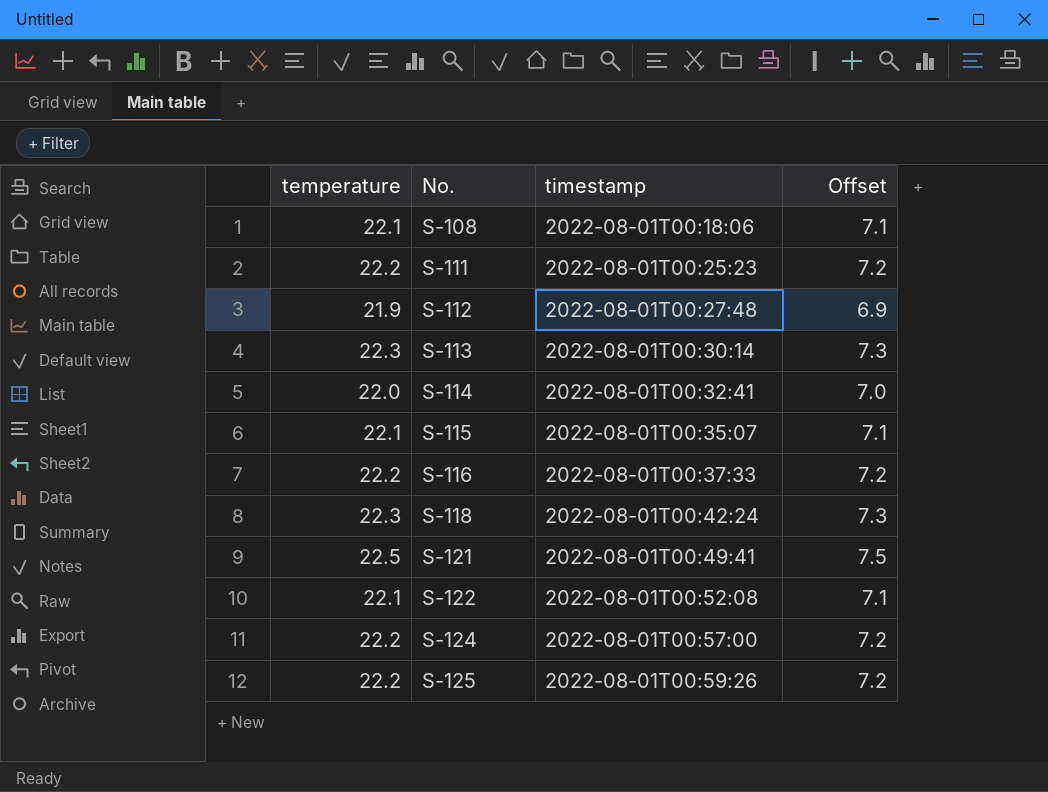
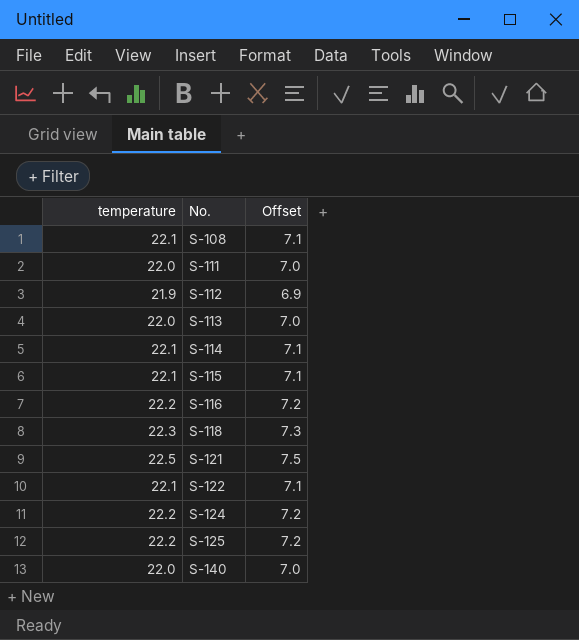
column timestamp | position: 3 -> none
S-111 | temperature: 22.2 -> 22.0
S-111 | Offset: 7.2 -> 7.0
S-113 | temperature: 22.3 -> 22.0
S-113 | Offset: 7.3 -> 7.0
S-114 | temperature: 22.0 -> 22.1
S-114 | Offset: 7.0 -> 7.1
row S-140: none -> 22.0 | 7.0

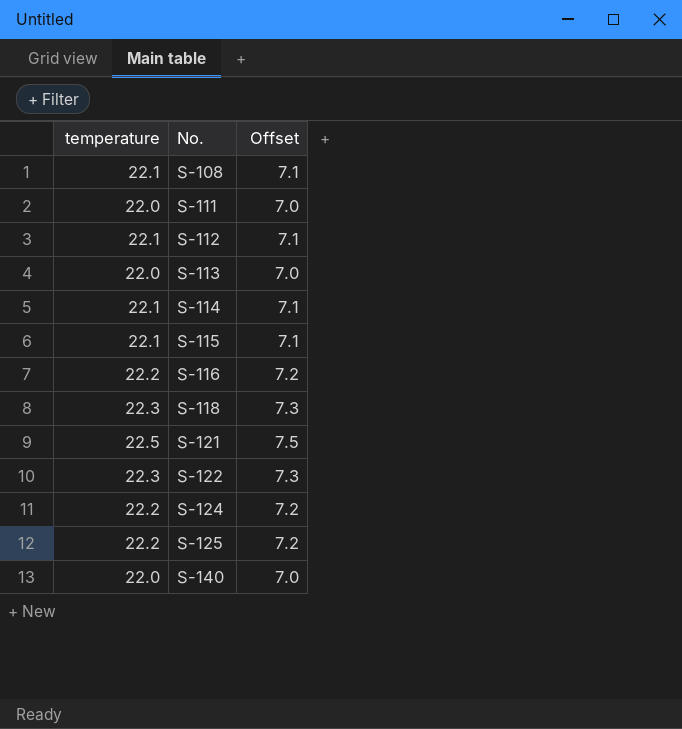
S-112 | temperature: 21.9 -> 22.1
S-112 | Offset: 6.9 -> 7.1
S-122 | temperature: 22.1 -> 22.3
S-122 | Offset: 7.1 -> 7.3

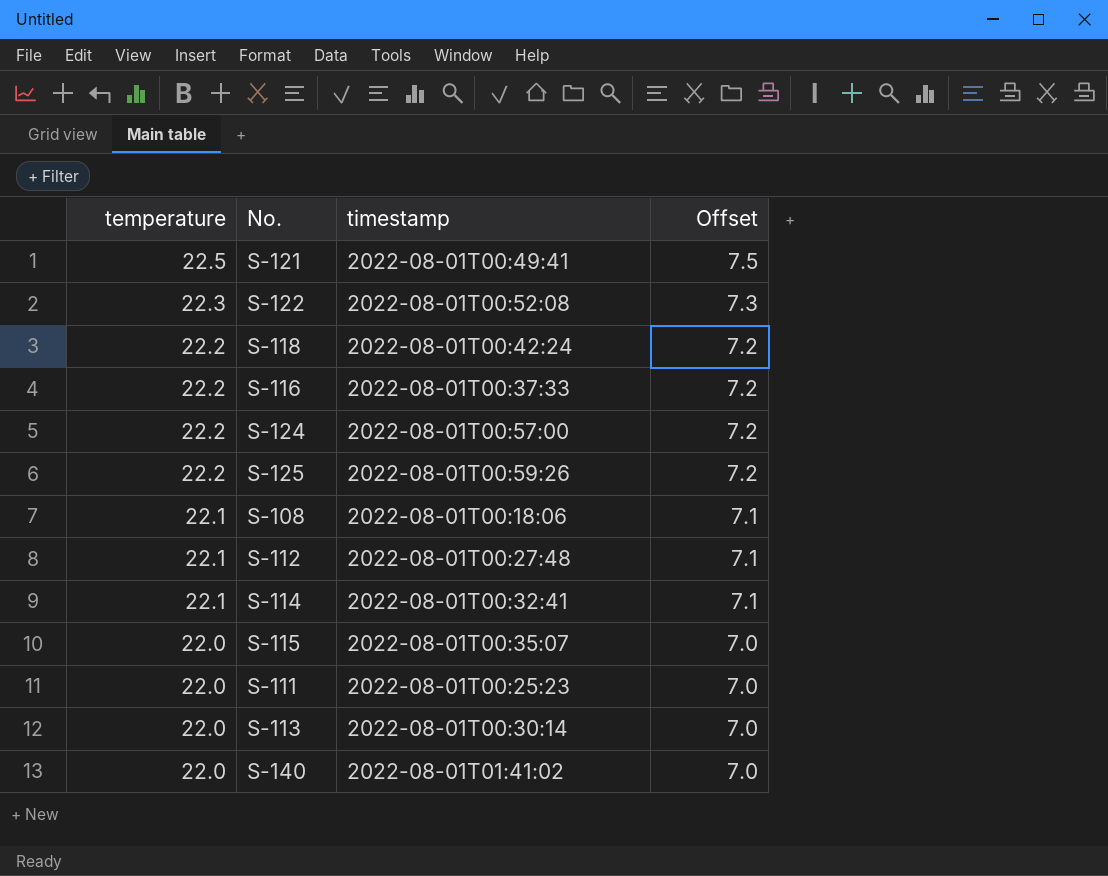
row order: No. ascending -> temperature descending
column timestamp | position: none -> 3
S-118 | temperature: 22.3 -> 22.2
S-118 | Offset: 7.3 -> 7.2
S-115 | temperature: 22.1 -> 22.0
S-115 | Offset: 7.1 -> 7.0

